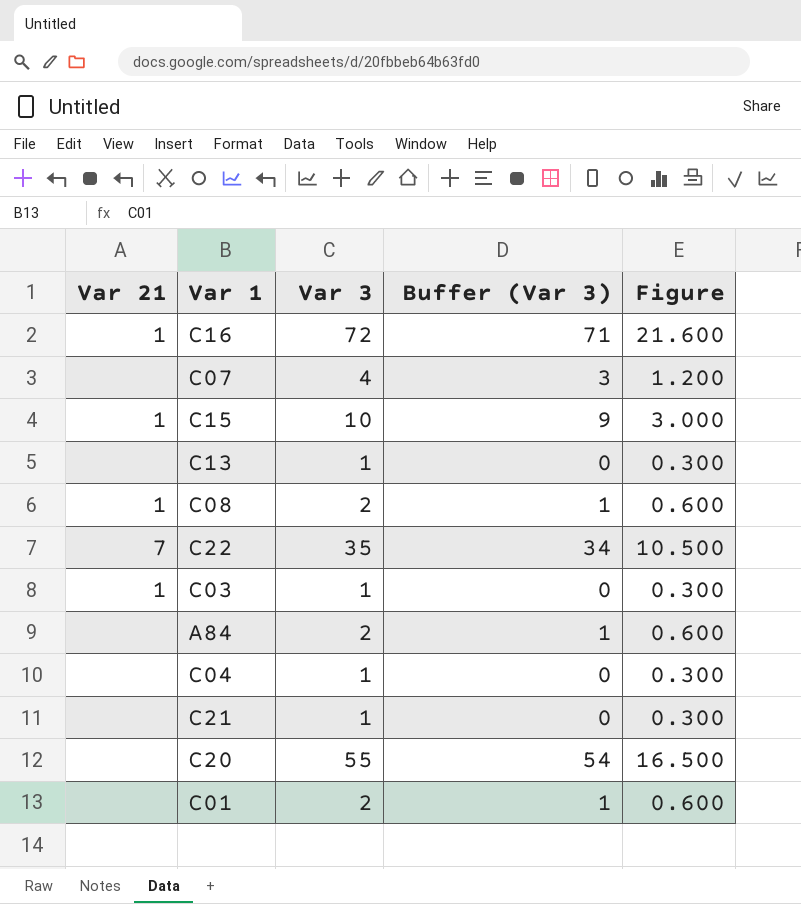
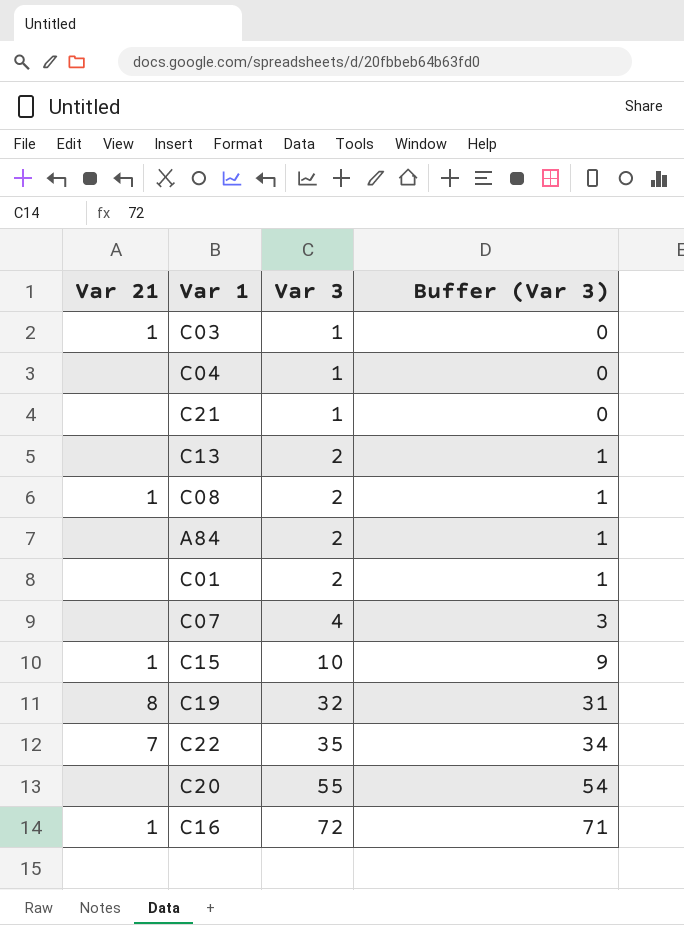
row order: none -> Var 3 ascending
column Figure | formula: [Var 3] * 0.3 -> none
C13 | Var 3: 1 -> 2
C13 | Buffer (Var 3): 0 -> 1
row C19: none -> 8 | 32 | 31

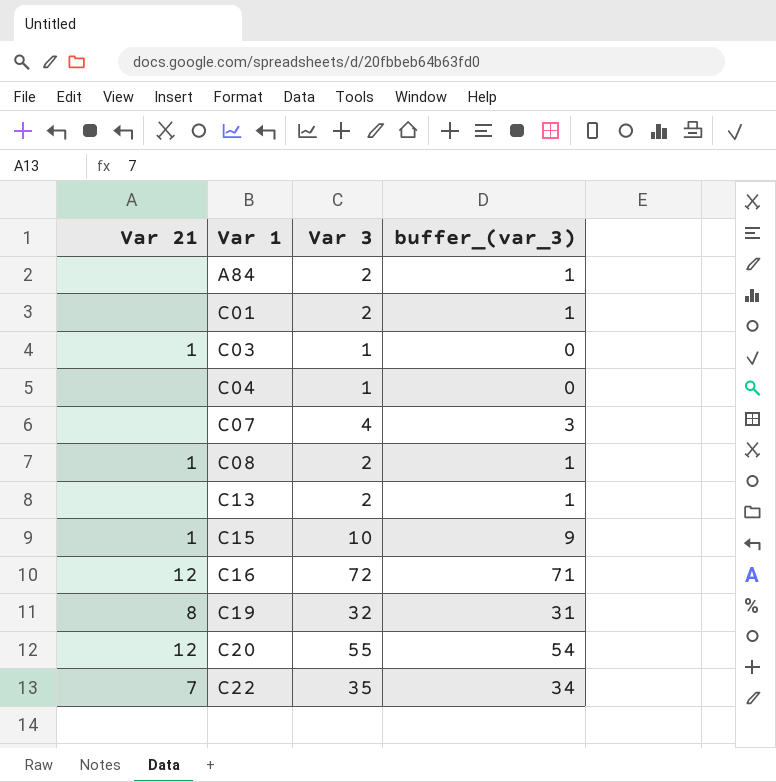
row order: Var 3 ascending -> Var 1 ascending
column name: Buffer (Var 3) -> buffer_(var_3)
row C21: none | 1 | 0 -> none
C16 | Var 21: 1 -> 12
C20 | Var 21: none -> 12

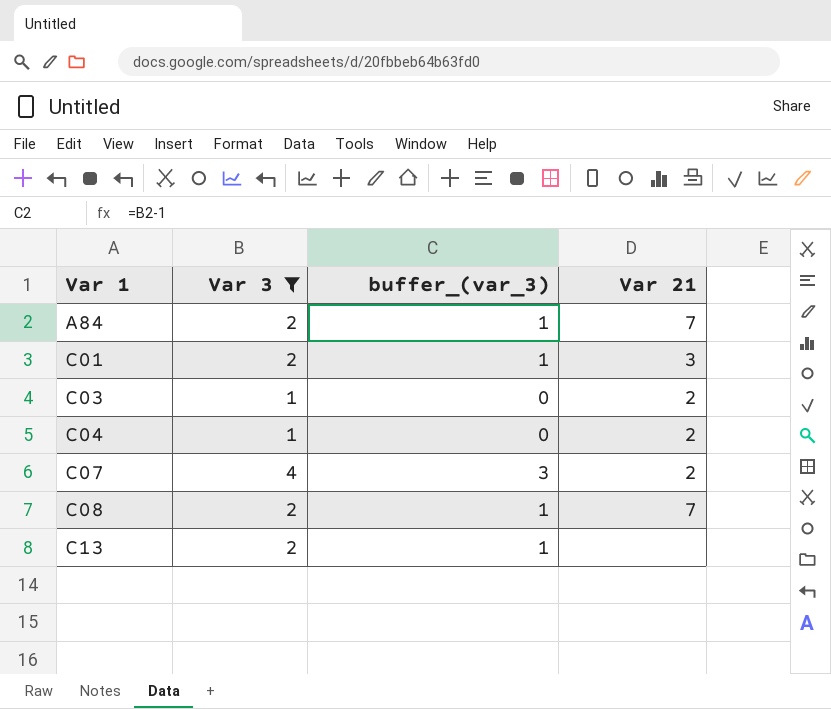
filter: none -> Var 3 <= 4
column Var 21 | position: 1 -> 4
A84 | Var 21: none -> 7
C01 | Var 21: none -> 3
C03 | Var 21: 1 -> 2
C04 | Var 21: none -> 2
C07 | Var 21: none -> 2
C08 | Var 21: 1 -> 7

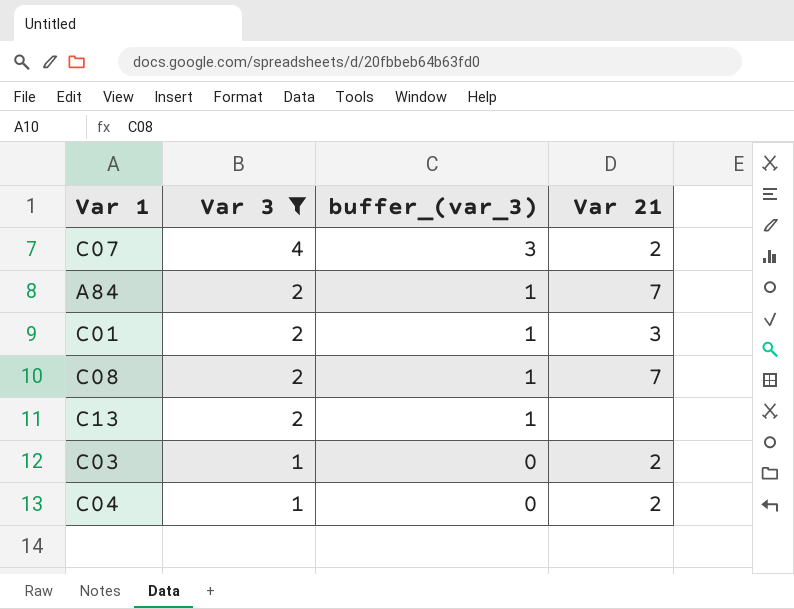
row order: Var 1 ascending -> Var 3 descending

